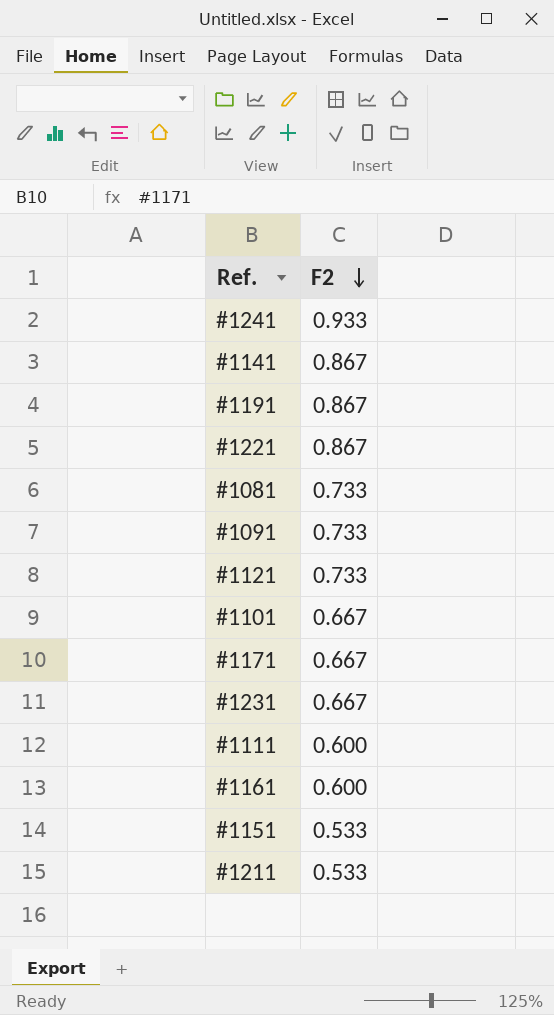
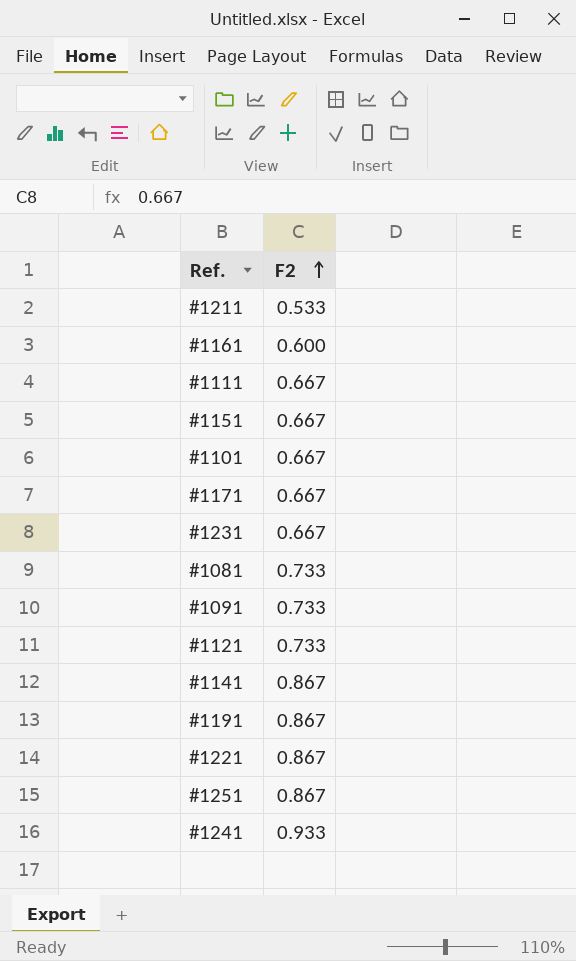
row order: F2 descending -> F2 ascending
#1111 | F2: 0.600 -> 0.667
#1151 | F2: 0.533 -> 0.667
row #1251: none -> 0.867

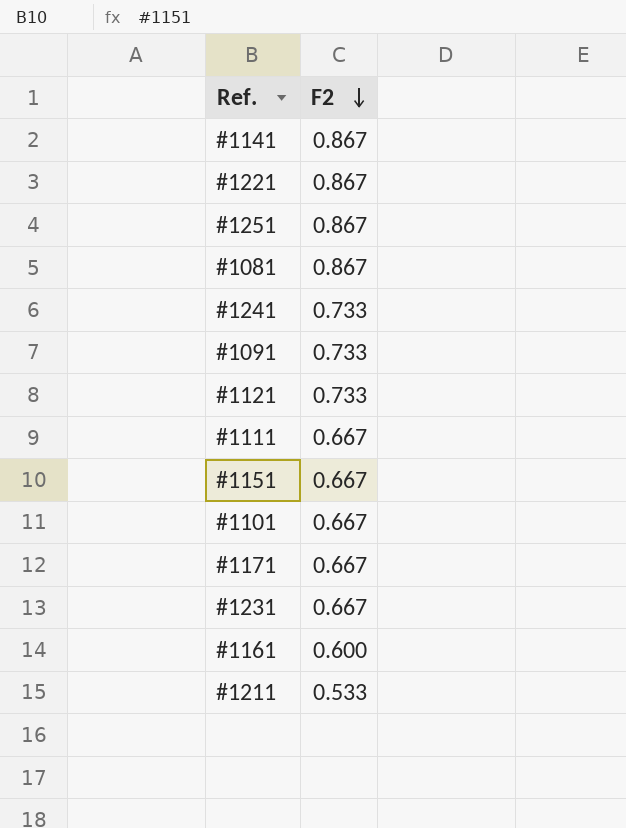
row order: F2 ascending -> F2 descending
row #1191: 0.867 -> none
#1081 | F2: 0.733 -> 0.867
#1241 | F2: 0.933 -> 0.733

